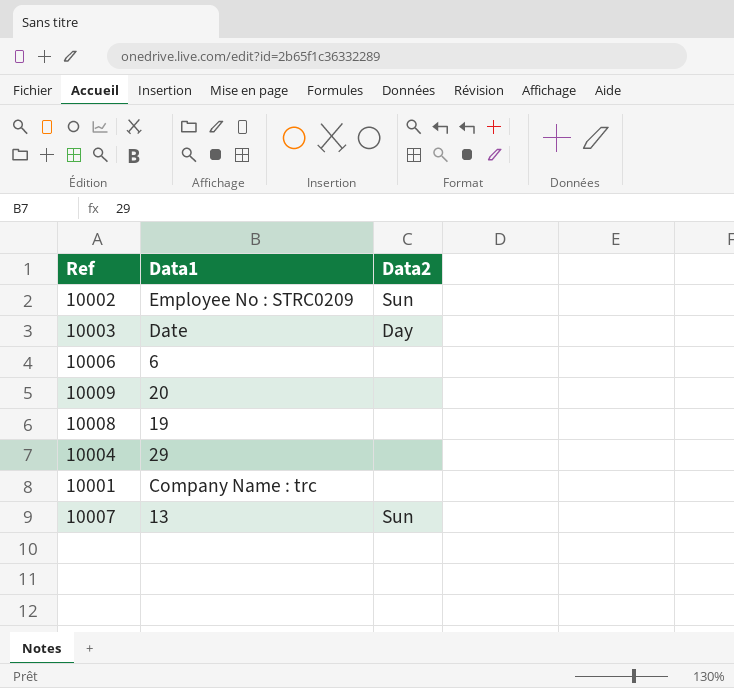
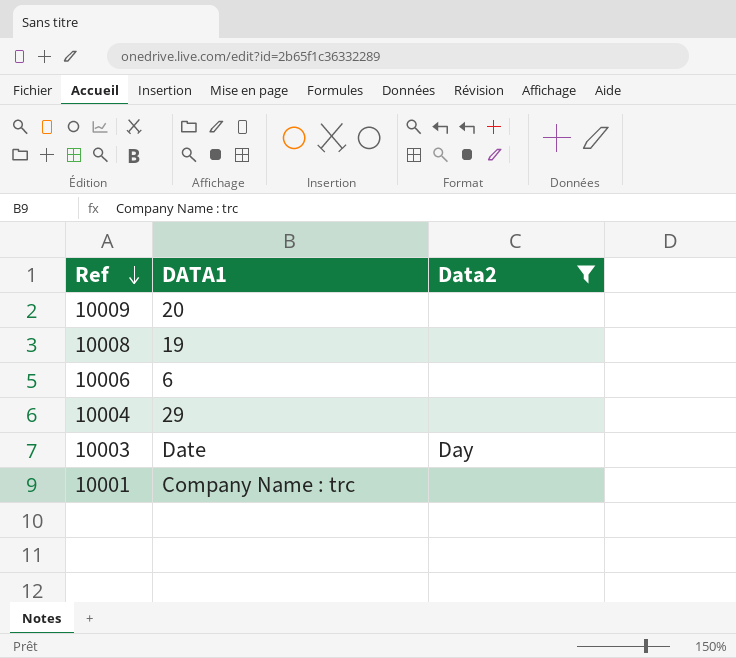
filter: none -> Data2 != Sun
row order: none -> Ref descending
column name: Data1 -> DATA1

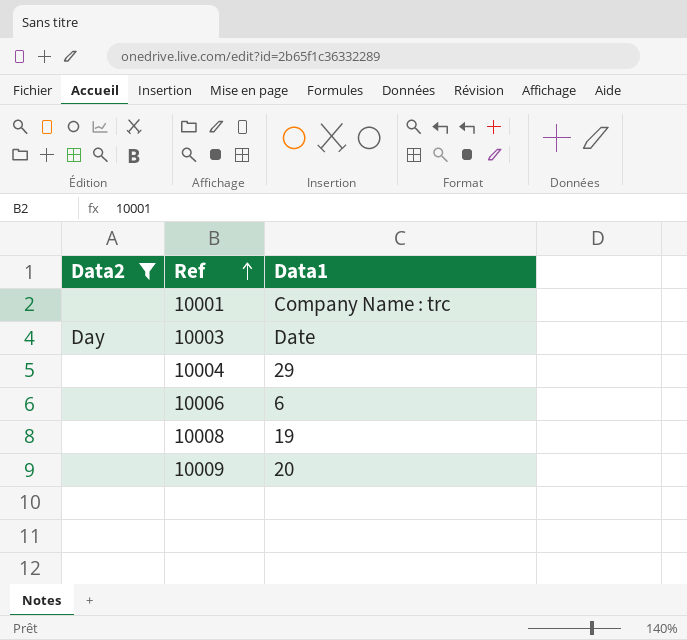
row order: Ref descending -> Ref ascending
column Data2 | position: 3 -> 1
column name: DATA1 -> Data1

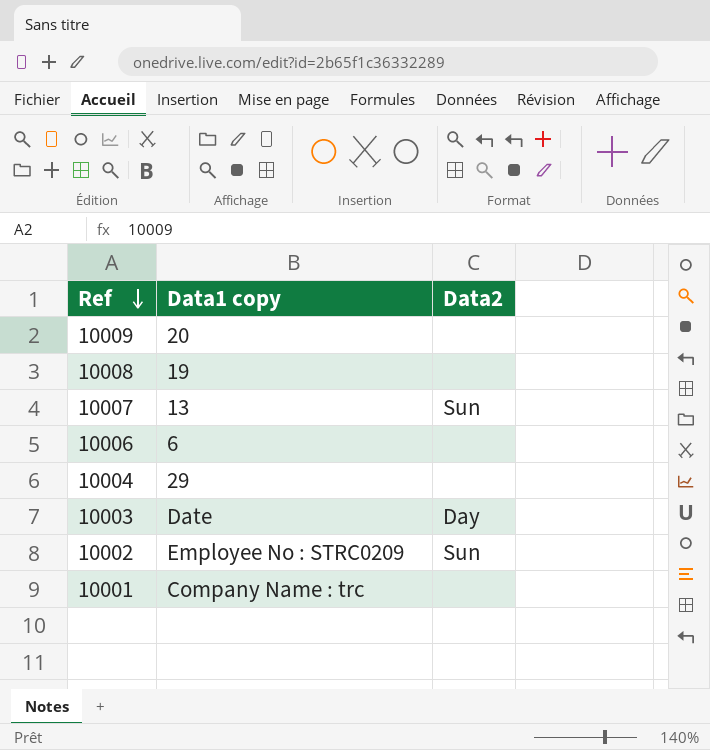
filter: Data2 != Sun -> none
row order: Ref ascending -> Ref descending
column name: Data1 -> Data1 copy
column Data2 | position: 1 -> 3

